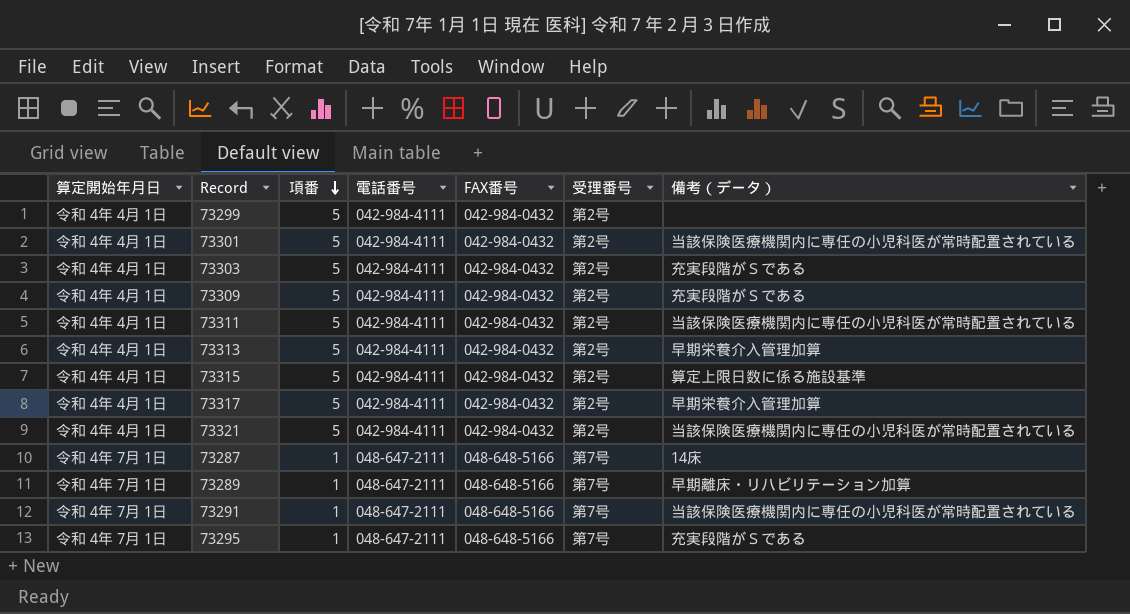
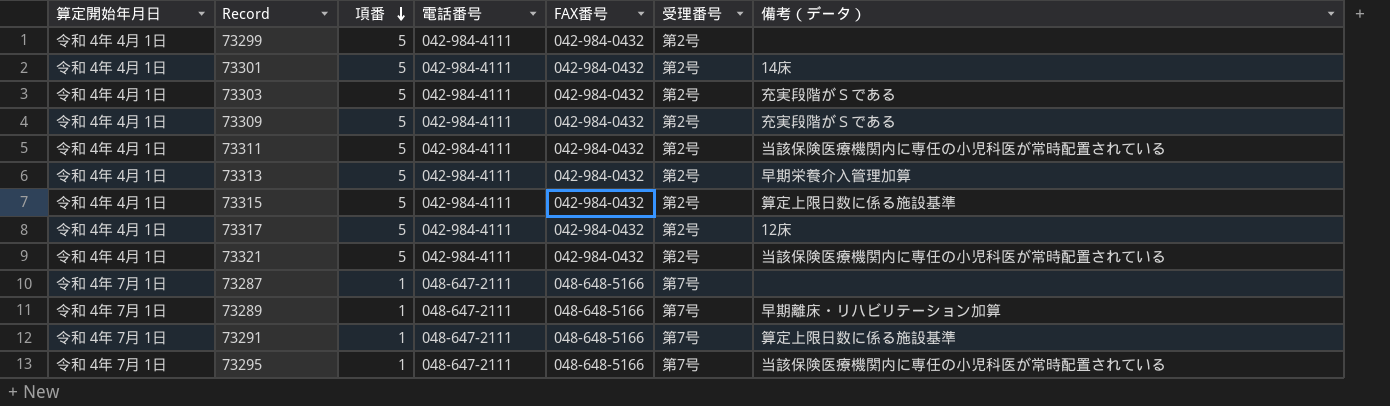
73301 | 備考（データ）: 当該保険医療機関内に専任の小児科医が常時配置されている -> 14床
73317 | 備考（データ）: 早期栄養介入管理加算 -> 12床
73287 | 備考（データ）: 14床 -> none
73291 | 備考（データ）: 当該保険医療機関内に専任の小児科医が常時配置されている -> 算定上限日数に係る施設基準
73295 | 備考（データ）: 充実段階がＳである -> 当該保険医療機関内に専任の小児科医が常時配置されている

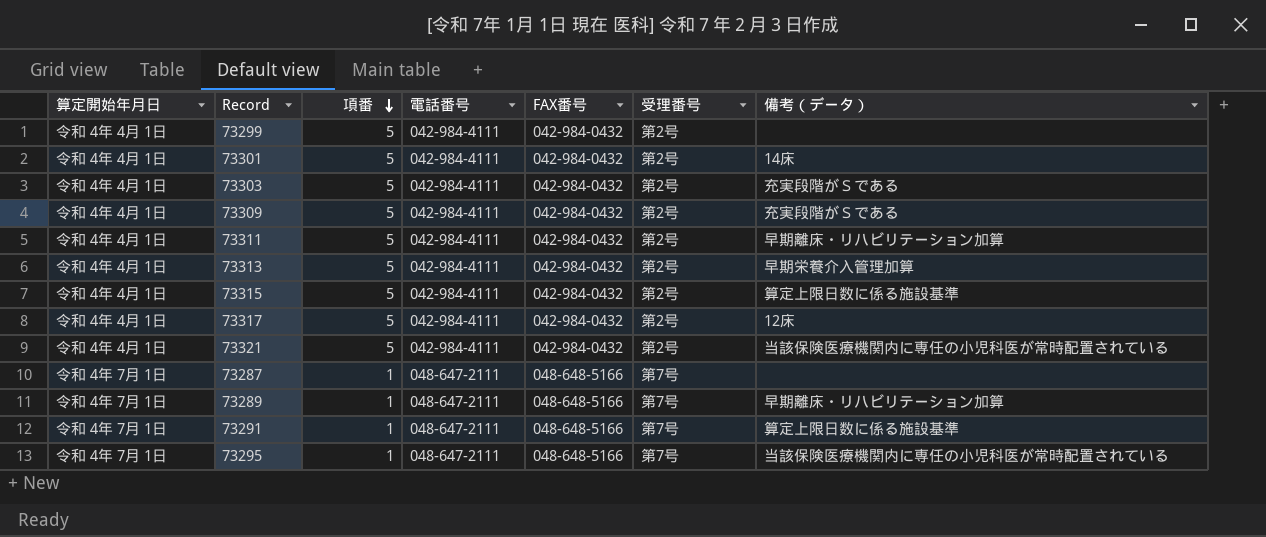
73311 | 備考（データ）: 当該保険医療機関内に専任の小児科医が常時配置されている -> 早期離床・リハビリテーション加算

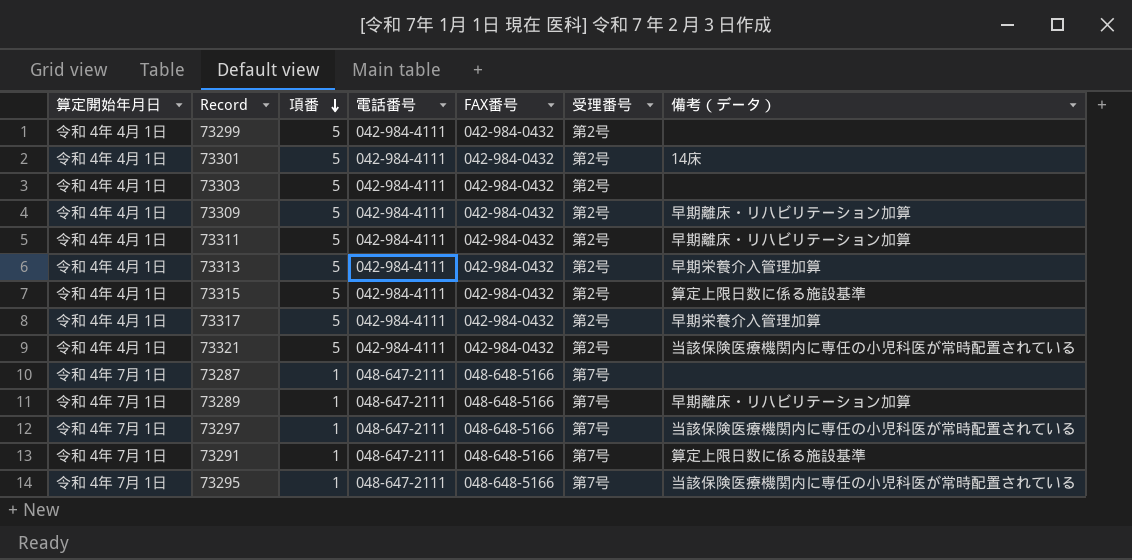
73303 | 備考（データ）: 充実段階がＳである -> none
73309 | 備考（データ）: 充実段階がＳである -> 早期離床・リハビリテーション加算
73317 | 備考（データ）: 12床 -> 早期栄養介入管理加算
row 73297: none -> 令和 4年 7月 1日 | 1 | 048-647-2111 | 048-648-5166 | 第7号 | 当該保険医療機関内に専任の小児科医が常時配置されている

